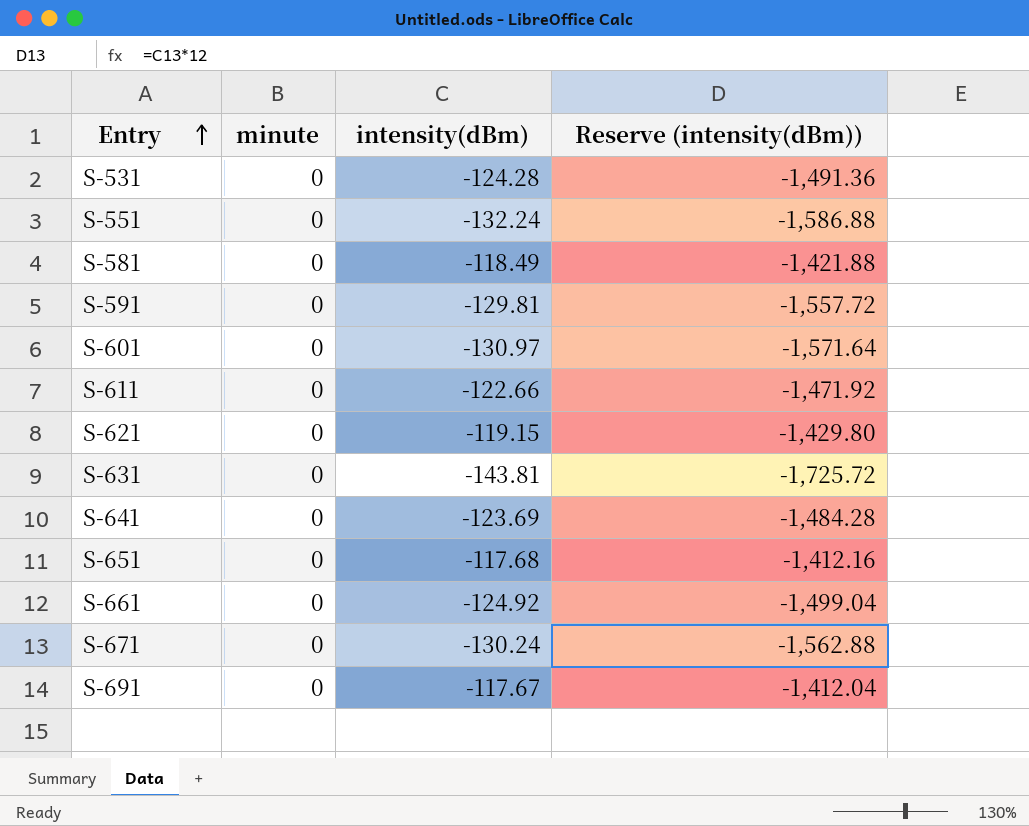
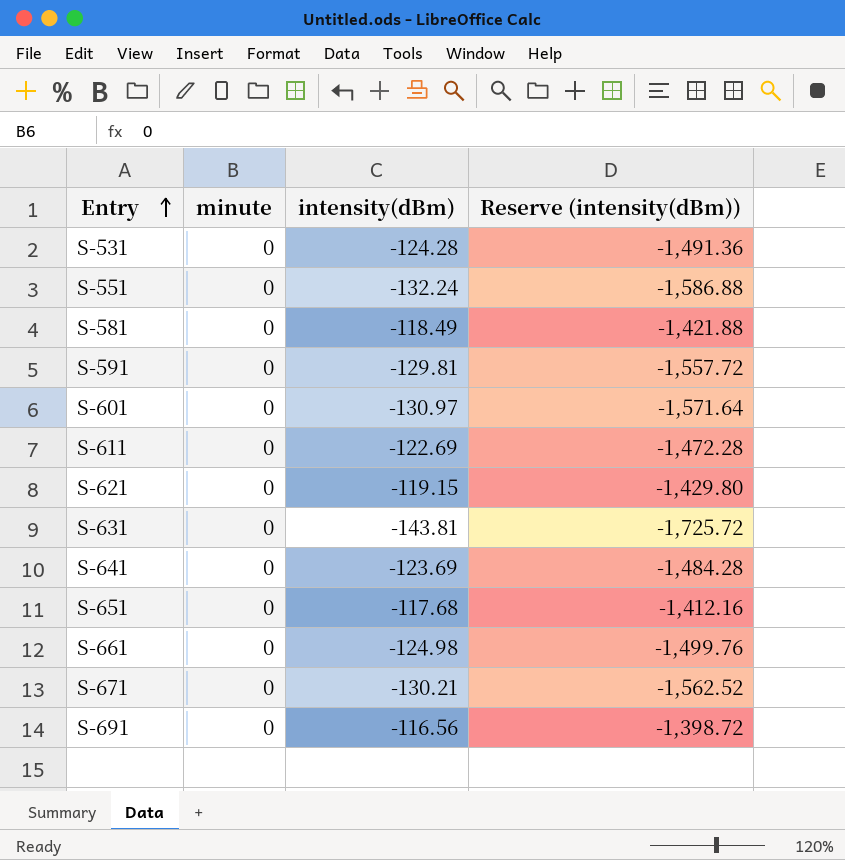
S-611 | intensity(dBm): -122.66 -> -122.69
S-611 | Reserve (intensity(dBm)): -1,471.92 -> -1,472.28
S-661 | intensity(dBm): -124.92 -> -124.98
S-661 | Reserve (intensity(dBm)): -1,499.04 -> -1,499.76
S-671 | intensity(dBm): -130.24 -> -130.21
S-671 | Reserve (intensity(dBm)): -1,562.88 -> -1,562.52
S-691 | intensity(dBm): -117.67 -> -116.56
S-691 | Reserve (intensity(dBm)): -1,412.04 -> -1,398.72

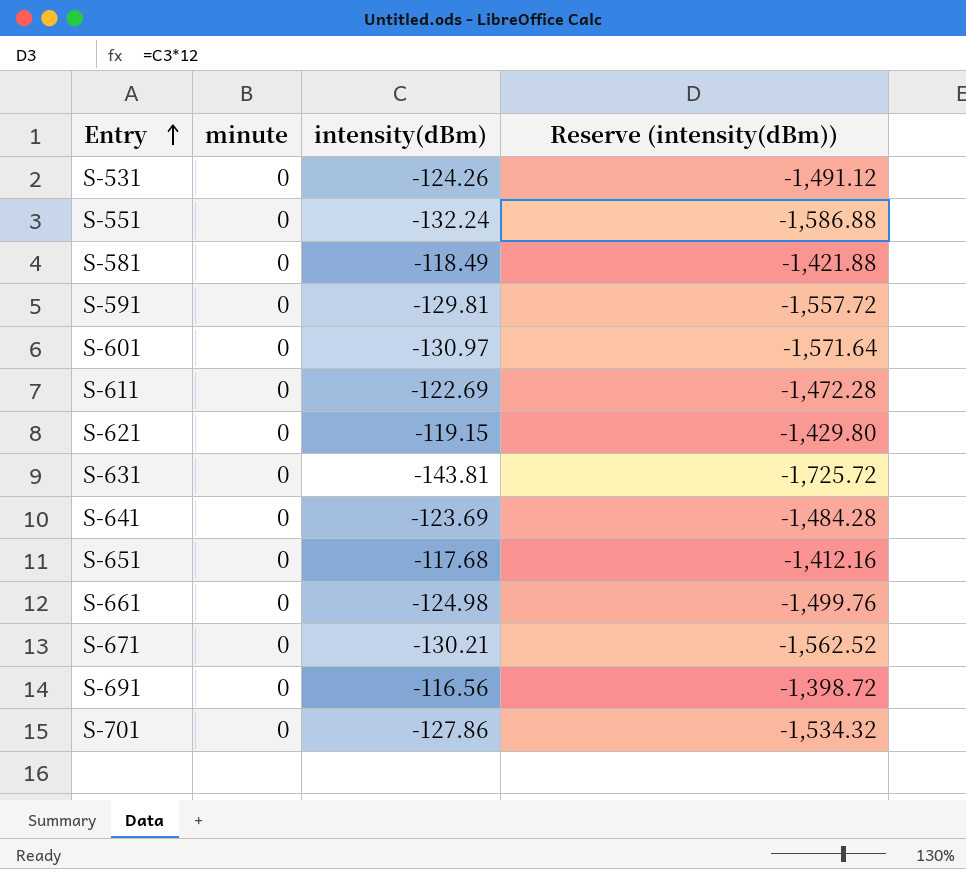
S-531 | intensity(dBm): -124.28 -> -124.26
S-531 | Reserve (intensity(dBm)): -1,491.36 -> -1,491.12
row S-701: none -> 0 | -127.86 | -1,534.32

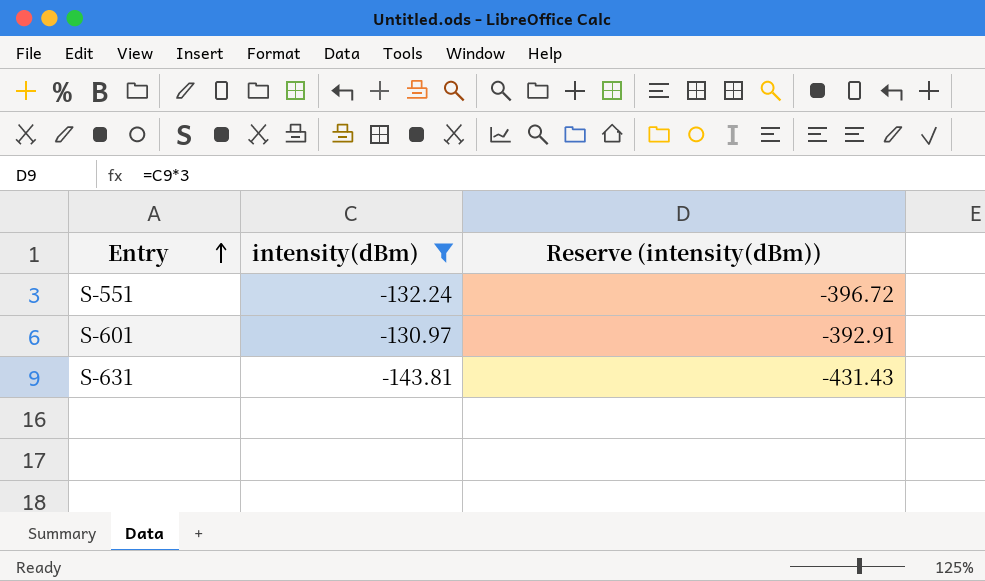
filter: none -> intensity(dBm) <= -130.97
column minute | position: 2 -> none
column Reserve (intensity(dBm)) | formula: [intensity(dBm)] * 12 -> [intensity(dBm)] * 3

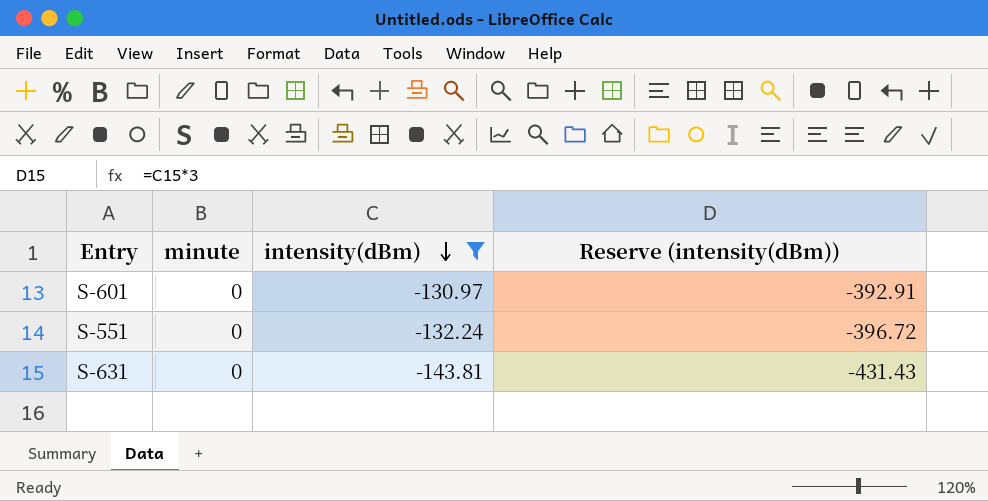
row order: Entry ascending -> intensity(dBm) descending
column minute | position: none -> 2

